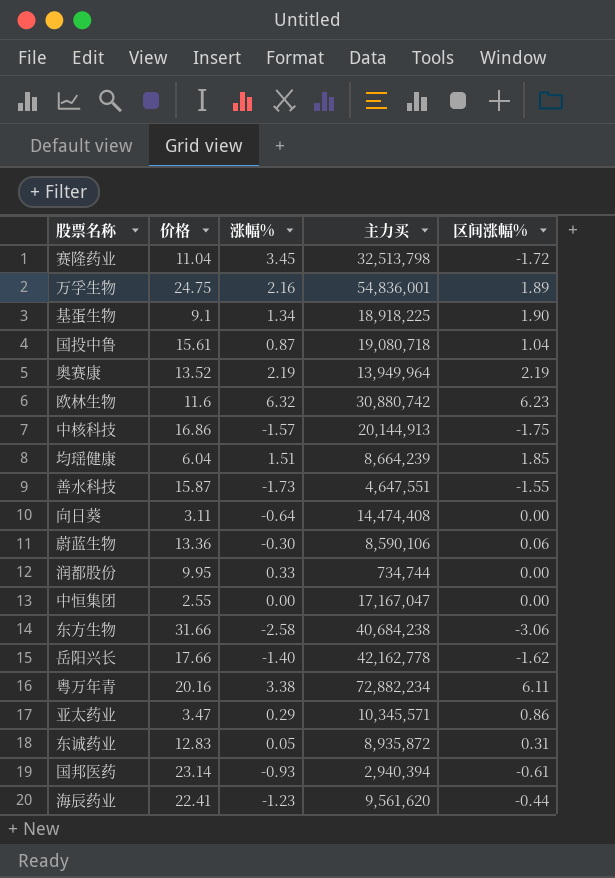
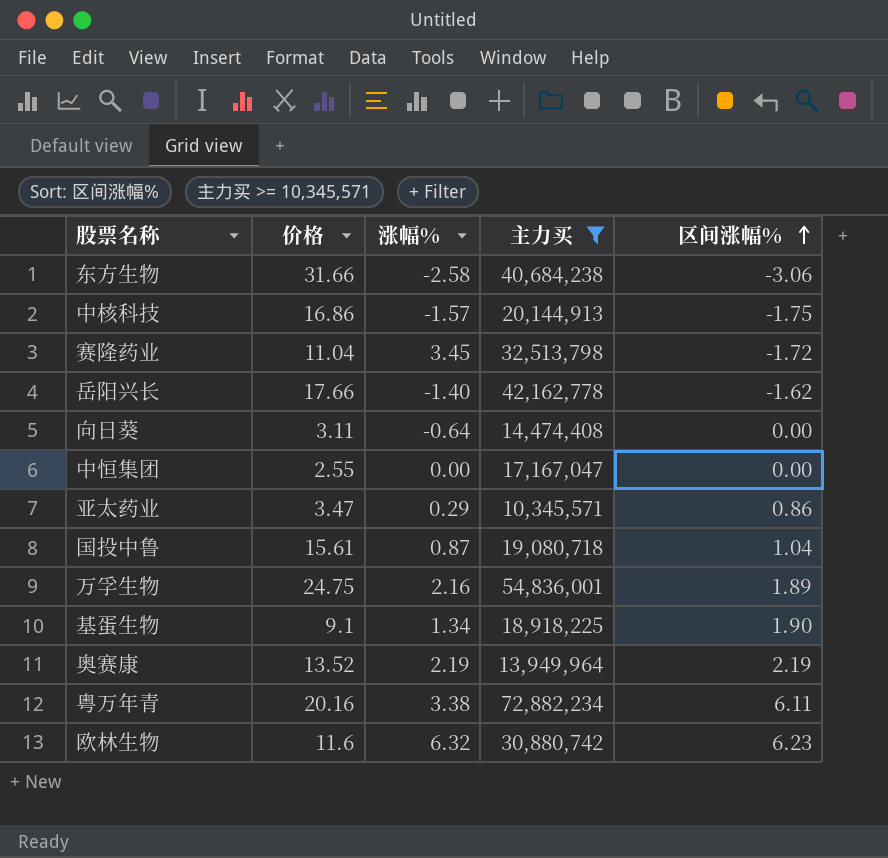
filter: none -> 主力买 >= 10,345,571
row order: none -> 区间涨幅% ascending

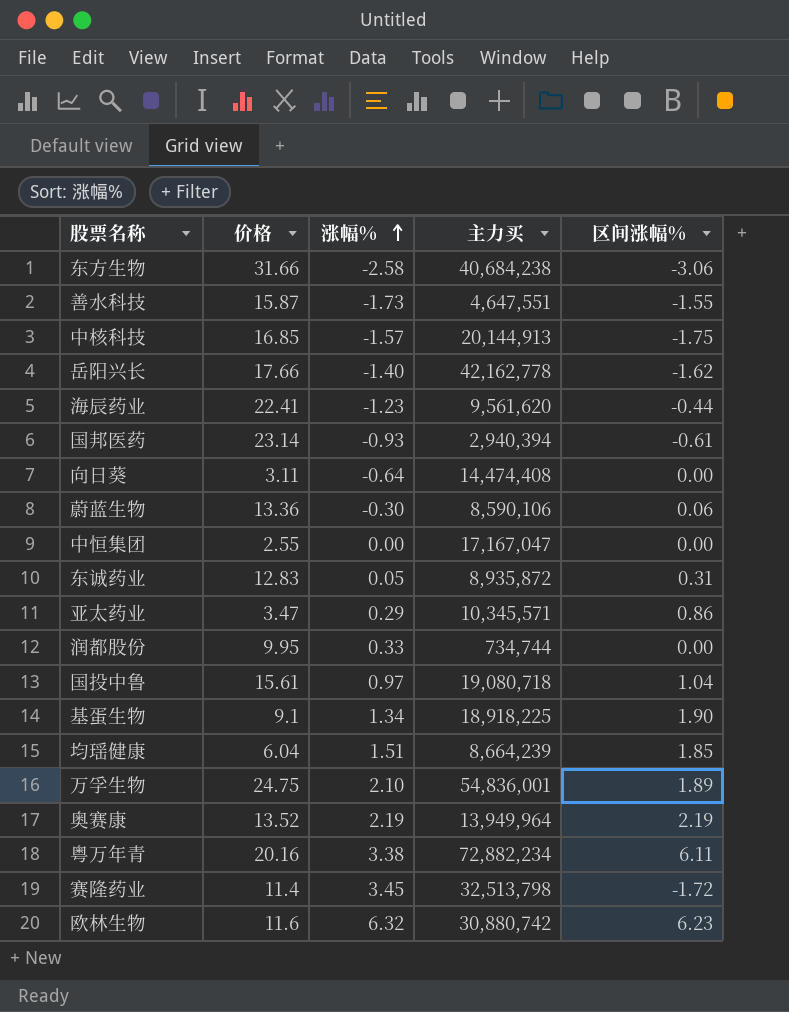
filter: 主力买 >= 10,345,571 -> none
row order: 区间涨幅% ascending -> 涨幅% ascending
中核科技 | 价格: 16.86 -> 16.85
国投中鲁 | 涨幅%: 0.87 -> 0.97
万孚生物 | 涨幅%: 2.16 -> 2.10
赛隆药业 | 价格: 11.04 -> 11.4

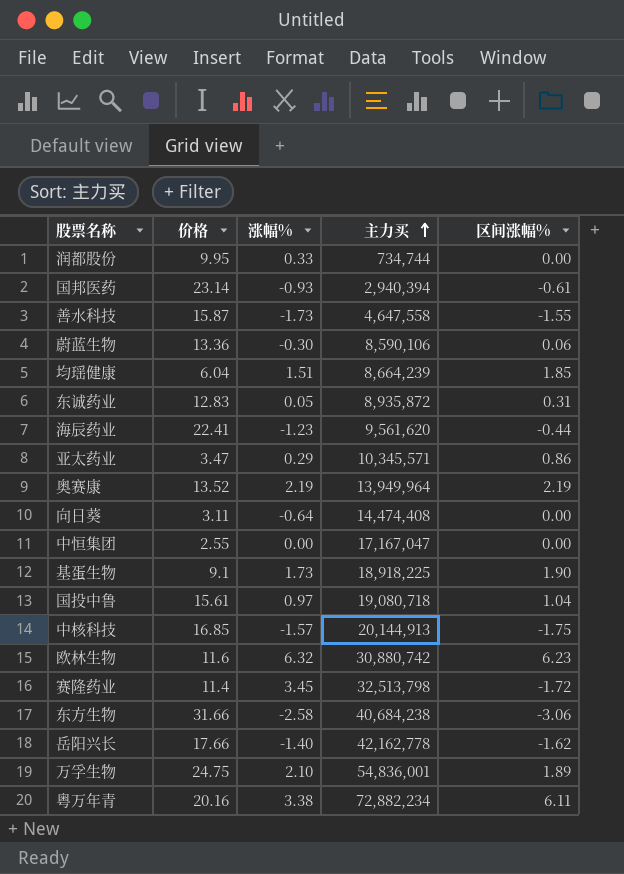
row order: 涨幅% ascending -> 主力买 ascending
善水科技 | 主力买: 4,647,551 -> 4,647,558
基蛋生物 | 涨幅%: 1.34 -> 1.73

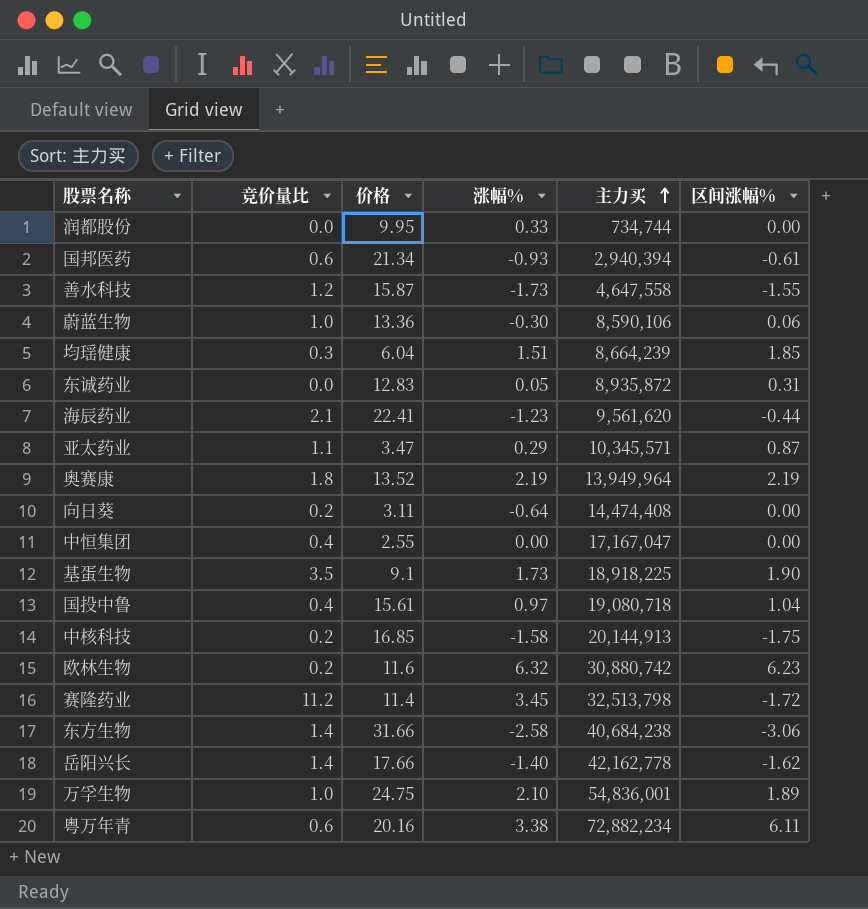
column 竞价量比 | position: none -> 2
国邦医药 | 价格: 23.14 -> 21.34
亚太药业 | 区间涨幅%: 0.86 -> 0.87
中核科技 | 涨幅%: -1.57 -> -1.58

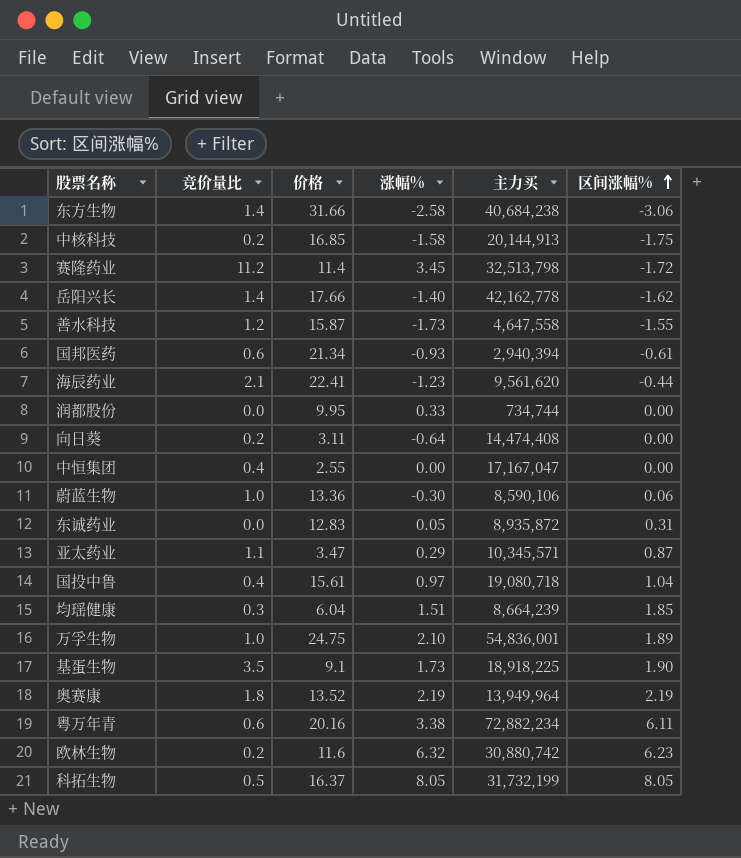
row order: 主力买 ascending -> 区间涨幅% ascending
row 科拓生物: none -> 0.5 | 16.37 | 8.05 | 31,732,199 | 8.05

